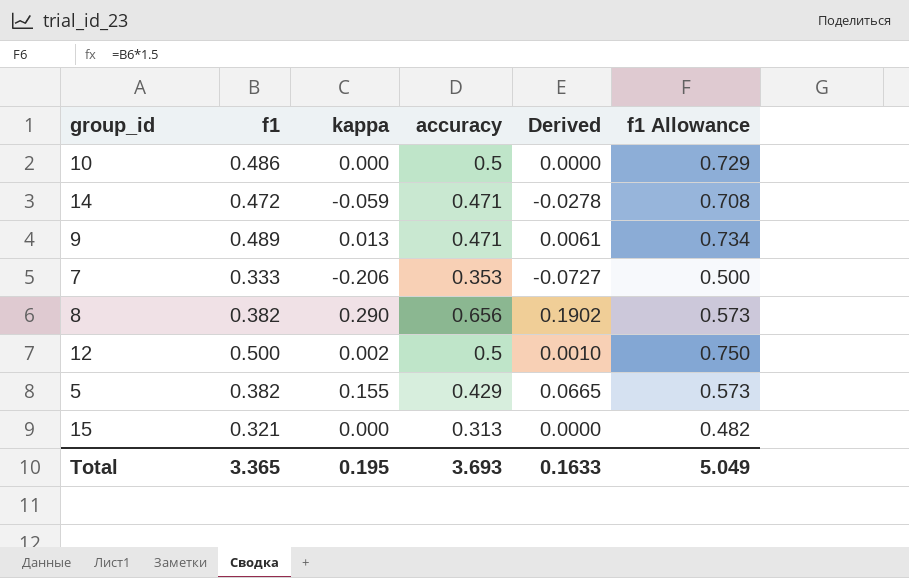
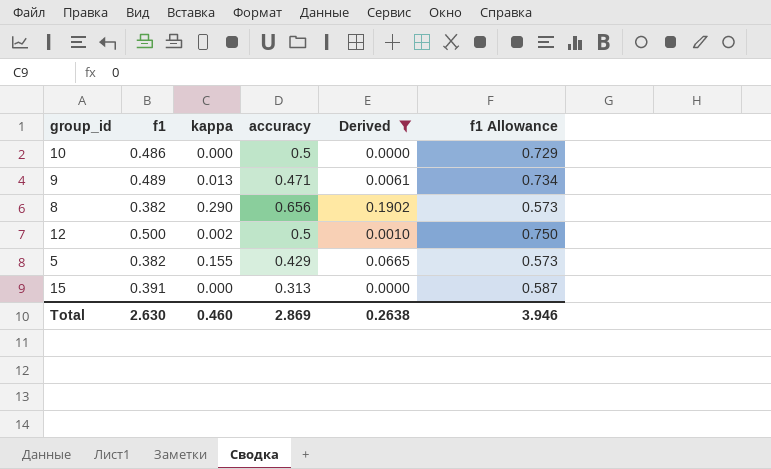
filter: none -> Derived >= 0.0000
15 | f1: 0.321 -> 0.391
15 | f1 Allowance: 0.482 -> 0.587
Total | f1: 3.365 -> 2.630
Total | kappa: 0.195 -> 0.460
Total | accuracy: 3.693 -> 2.869
Total | Derived: 0.1633 -> 0.2638
Total | f1 Allowance: 5.049 -> 3.946

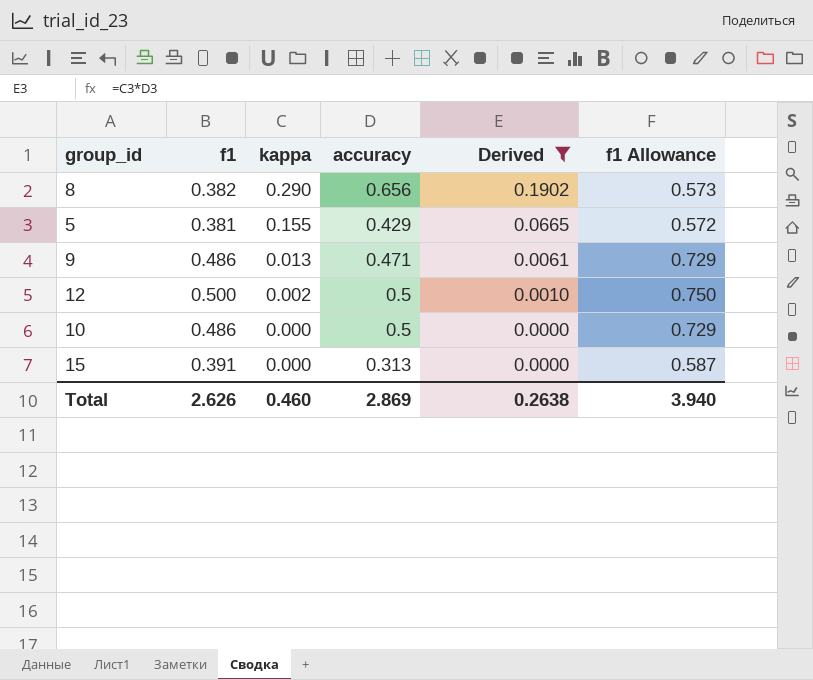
row order: none -> kappa descending
5 | f1: 0.382 -> 0.381
5 | f1 Allowance: 0.573 -> 0.572
9 | f1: 0.489 -> 0.486
9 | f1 Allowance: 0.734 -> 0.729
Total | f1: 2.630 -> 2.626
Total | f1 Allowance: 3.946 -> 3.940

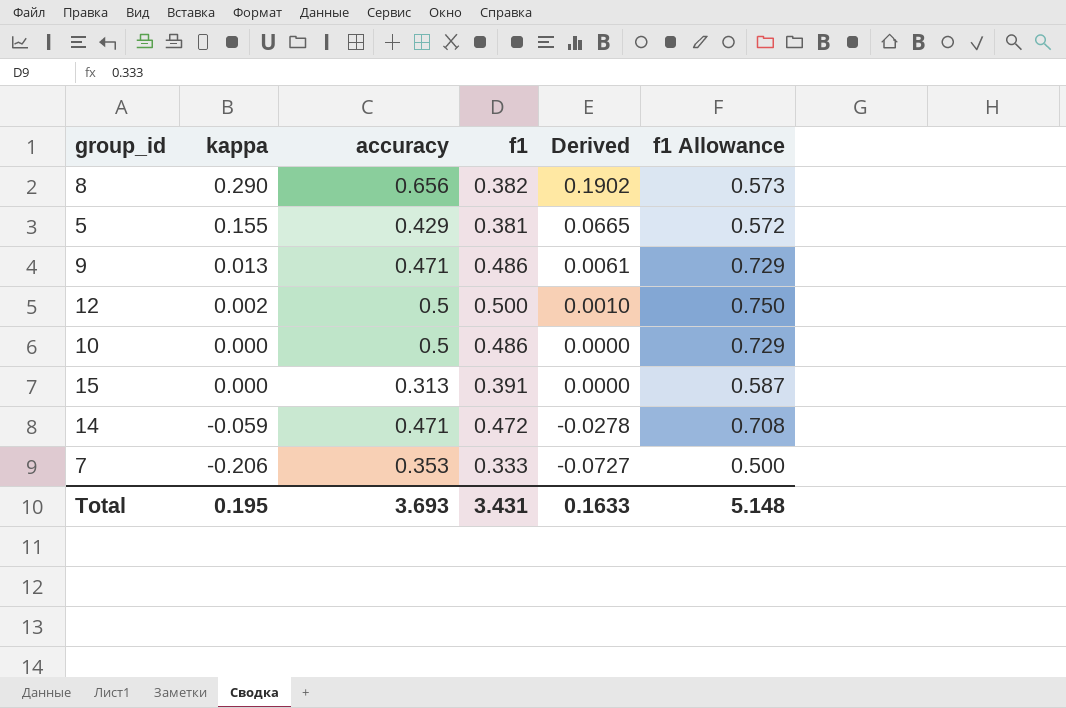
filter: Derived >= 0.0000 -> none
column f1 | position: 2 -> 4
Total | kappa: 0.460 -> 0.195
Total | accuracy: 2.869 -> 3.693
Total | f1: 2.626 -> 3.431
Total | Derived: 0.2638 -> 0.1633
Total | f1 Allowance: 3.940 -> 5.148

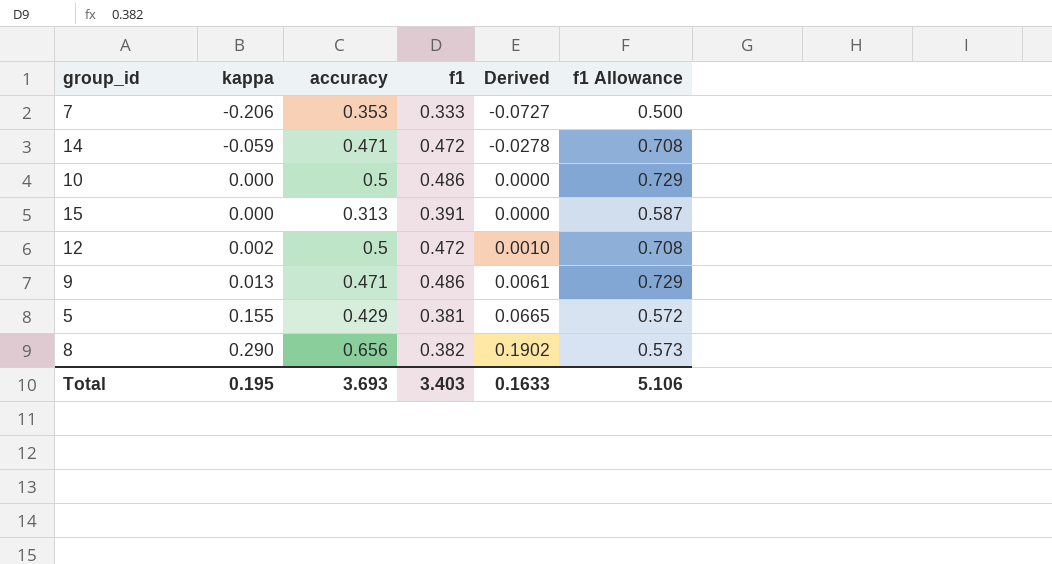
row order: kappa descending -> kappa ascending
12 | f1: 0.500 -> 0.472
12 | f1 Allowance: 0.750 -> 0.708
Total | f1: 3.431 -> 3.403
Total | f1 Allowance: 5.148 -> 5.106

